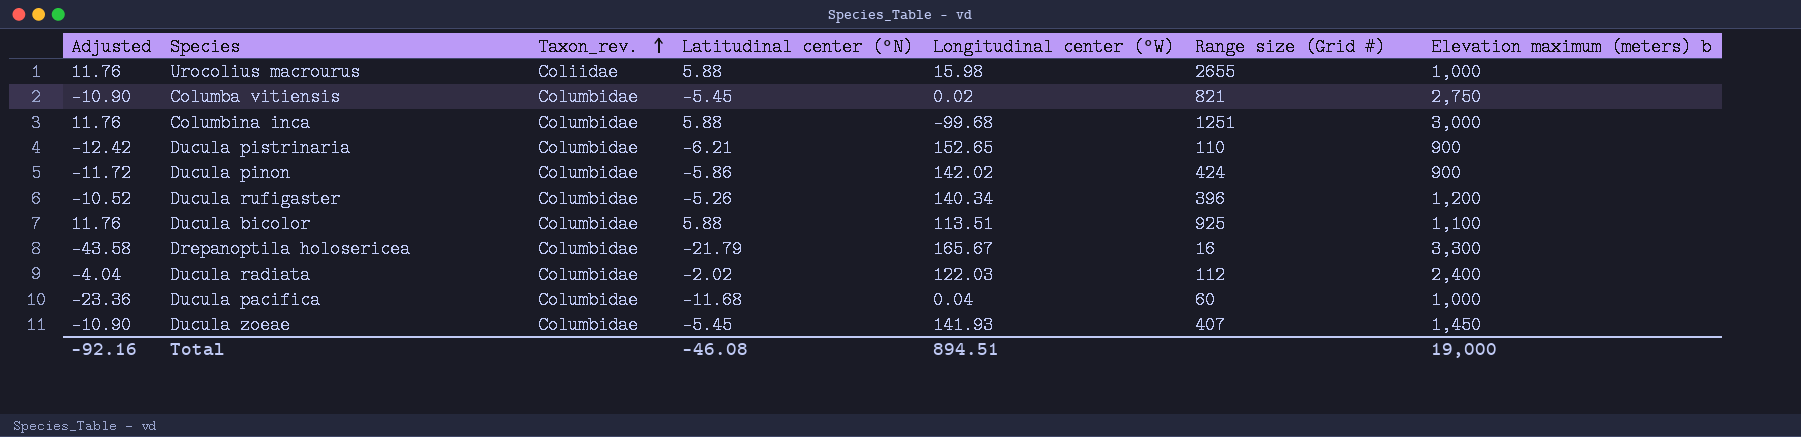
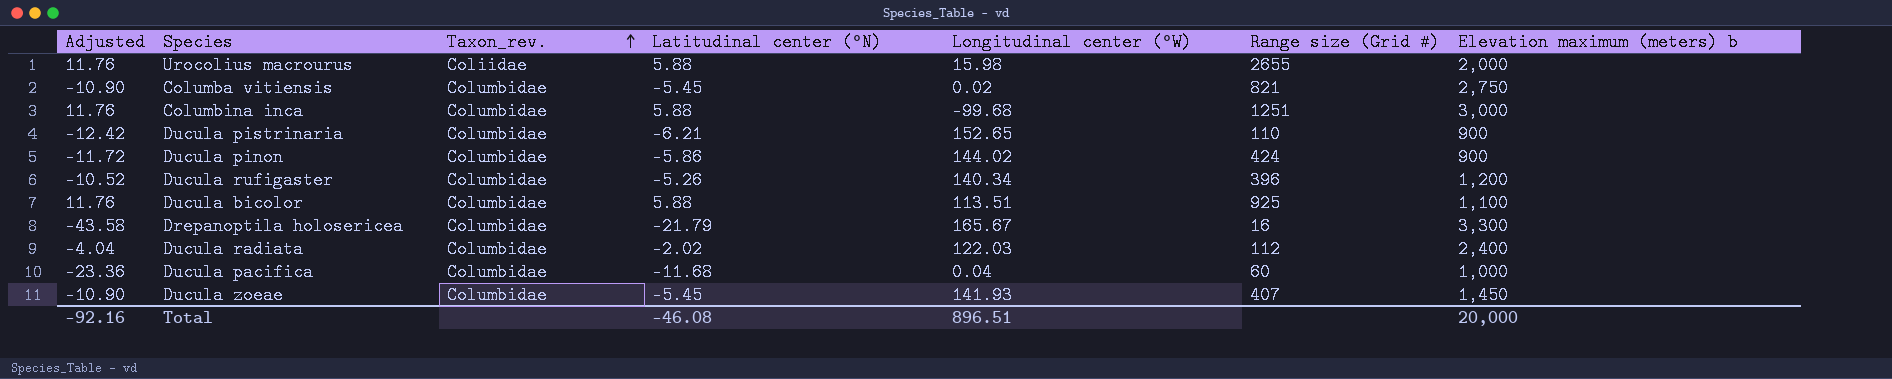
Urocolius macrourus | Elevation maximum (meters) b: 1,000 -> 2,000
Ducula pinon | Longitudinal center (°W): 142.02 -> 144.02
Total | Longitudinal center (°W): 894.51 -> 896.51
Total | Elevation maximum (meters) b: 19,000 -> 20,000

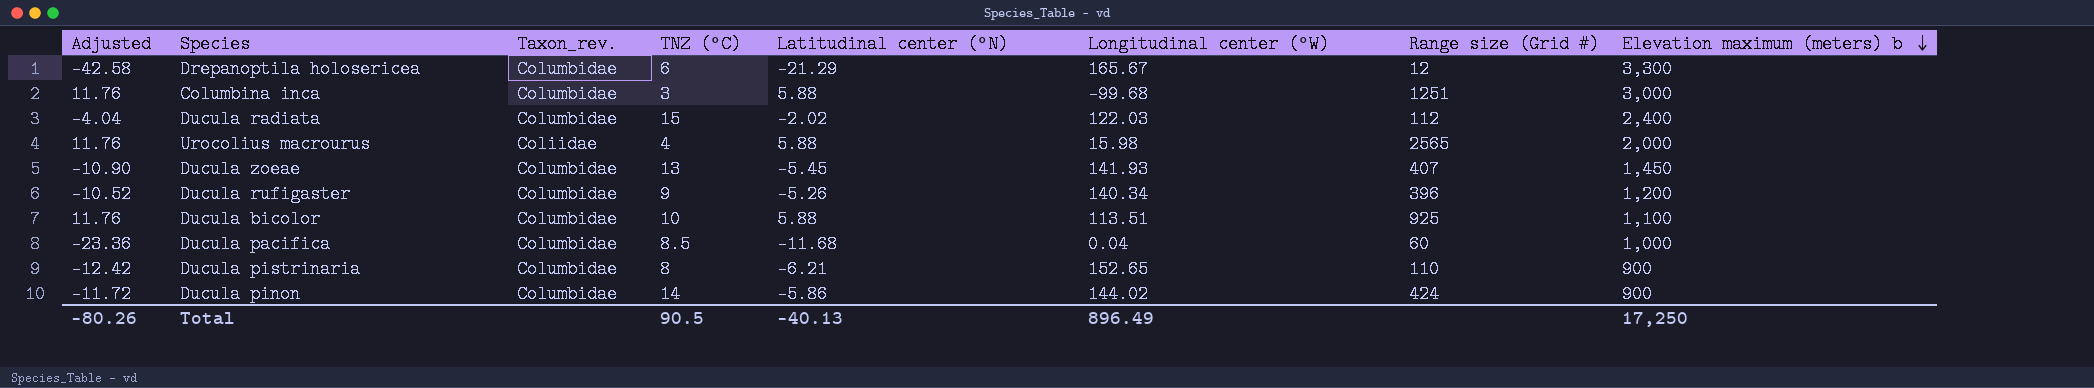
row order: Taxon_rev. ascending -> Elevation maximum (meters) b descending
column TNZ (°C) | position: none -> 4
row Columba vitiensis: -10.90 | Columbidae | -5.45 | 0.02 | 821 | 2,750 -> none
Drepanoptila holosericea | Adjusted: -43.58 -> -42.58
Drepanoptila holosericea | Latitudinal center (°N): -21.79 -> -21.29
Drepanoptila holosericea | Range size (Grid #): 16 -> 12
Urocolius macrourus | Range size (Grid #): 2655 -> 2565
Total | Adjusted: -92.16 -> -80.26
Total | Latitudinal center (°N): -46.08 -> -40.13
Total | Longitudinal center (°W): 896.51 -> 896.49
Total | Elevation maximum (meters) b: 20,000 -> 17,250

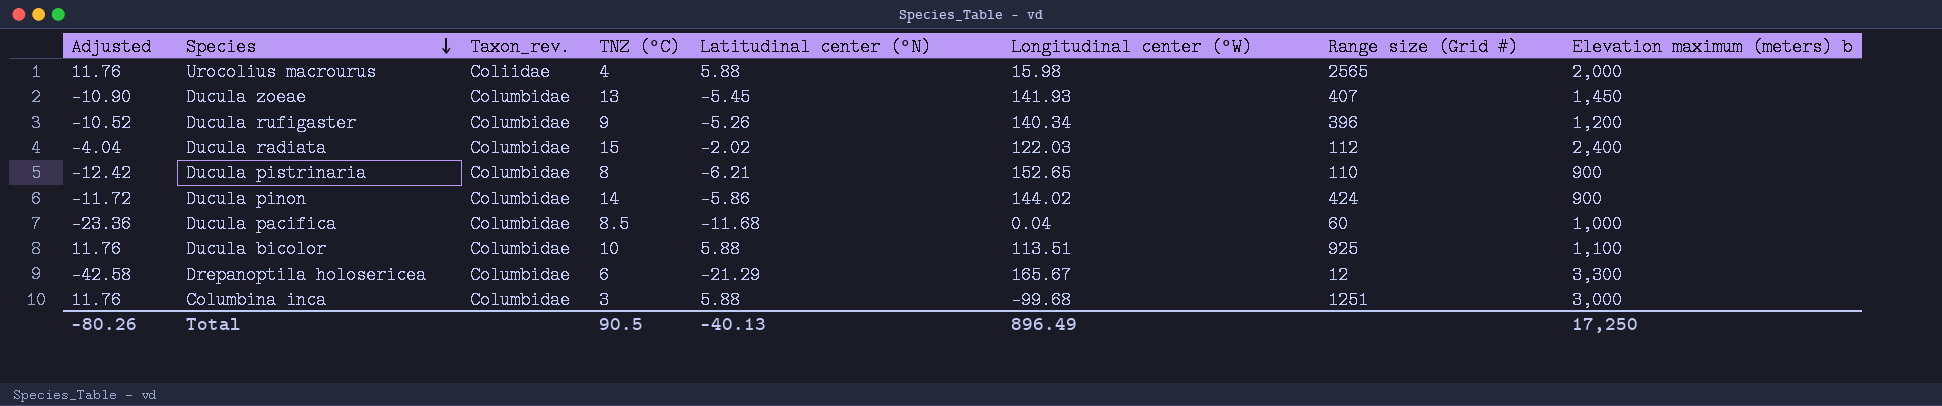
row order: Elevation maximum (meters) b descending -> Species descending

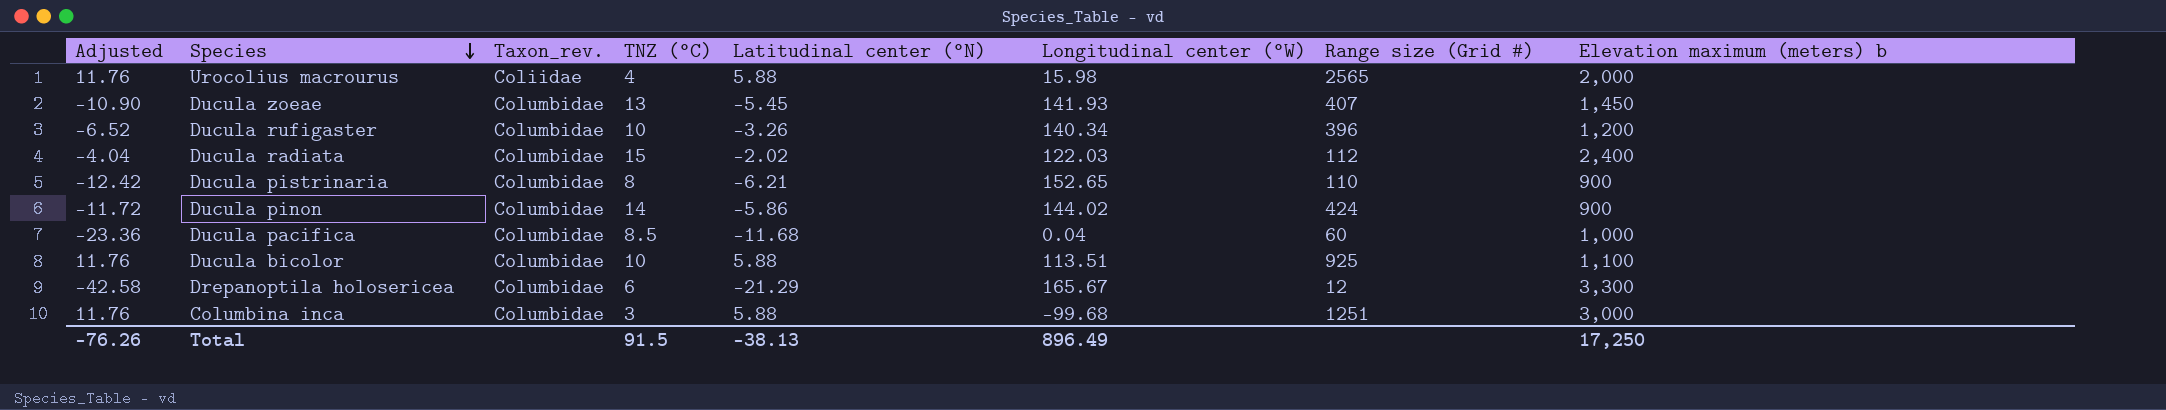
Ducula rufigaster | Adjusted: -10.52 -> -6.52
Ducula rufigaster | TNZ (°C): 9 -> 10
Ducula rufigaster | Latitudinal center (°N): -5.26 -> -3.26
Total | Adjusted: -80.26 -> -76.26
Total | TNZ (°C): 90.5 -> 91.5
Total | Latitudinal center (°N): -40.13 -> -38.13

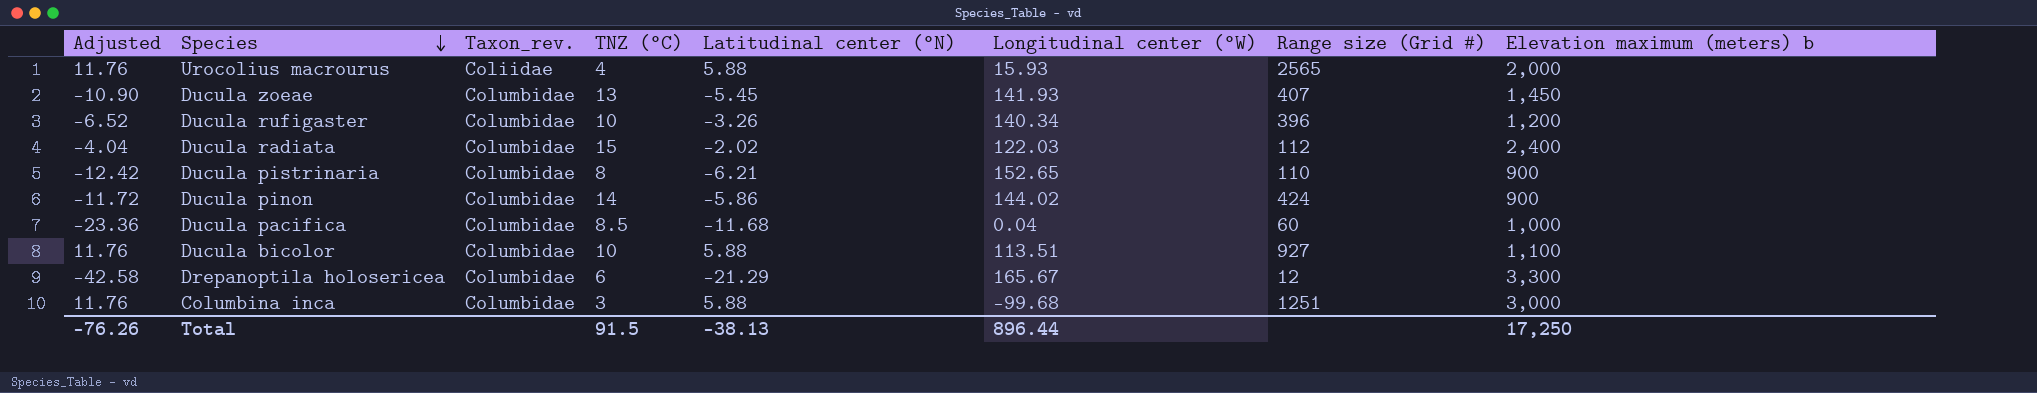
Urocolius macrourus | Longitudinal center (°W): 15.98 -> 15.93
Ducula bicolor | Range size (Grid #): 925 -> 927
Total | Longitudinal center (°W): 896.49 -> 896.44

